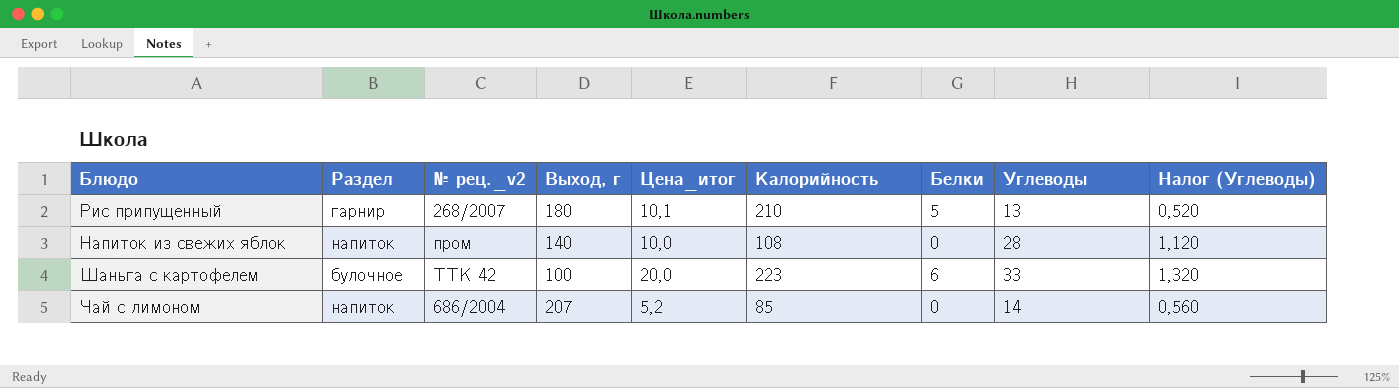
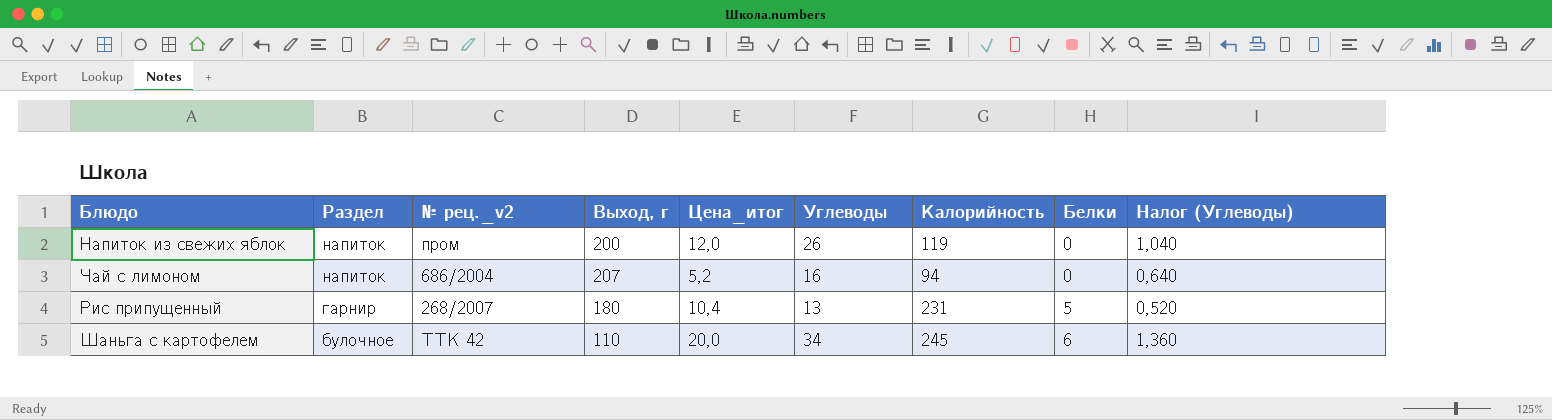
row order: none -> Раздел descending
column Углеводы | position: 8 -> 6
Напиток из свежих яблок | Выход, г: 140 -> 200
Напиток из свежих яблок | Цена_итог: 10,0 -> 12,0
Напиток из свежих яблок | Углеводы: 28 -> 26
Напиток из свежих яблок | Калорийность: 108 -> 119
Напиток из свежих яблок | Налог (Углеводы): 1,120 -> 1,040
Чай с лимоном | Углеводы: 14 -> 16
Чай с лимоном | Калорийность: 85 -> 94
Чай с лимоном | Налог (Углеводы): 0,560 -> 0,640
Рис припущенный | Цена_итог: 10,1 -> 10,4
Рис припущенный | Калорийность: 210 -> 231
Шаньга с картофелем | Выход, г: 100 -> 110
Шаньга с картофелем | Углеводы: 33 -> 34
Шаньга с картофелем | Калорийность: 223 -> 245
Шаньга с картофелем | Налог (Углеводы): 1,320 -> 1,360

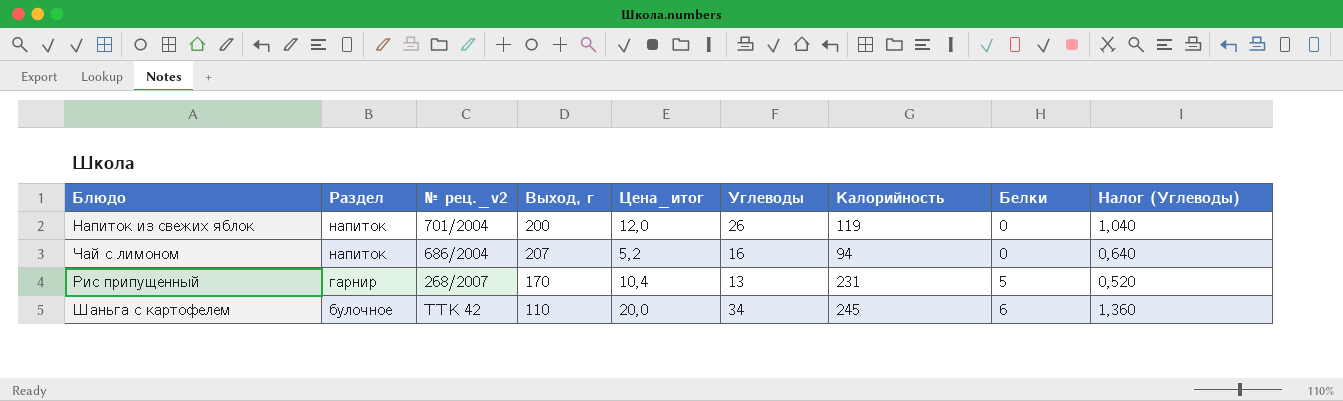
Напиток из свежих яблок | № рец._v2: пром -> 701/2004
Рис припущенный | Выход, г: 180 -> 170

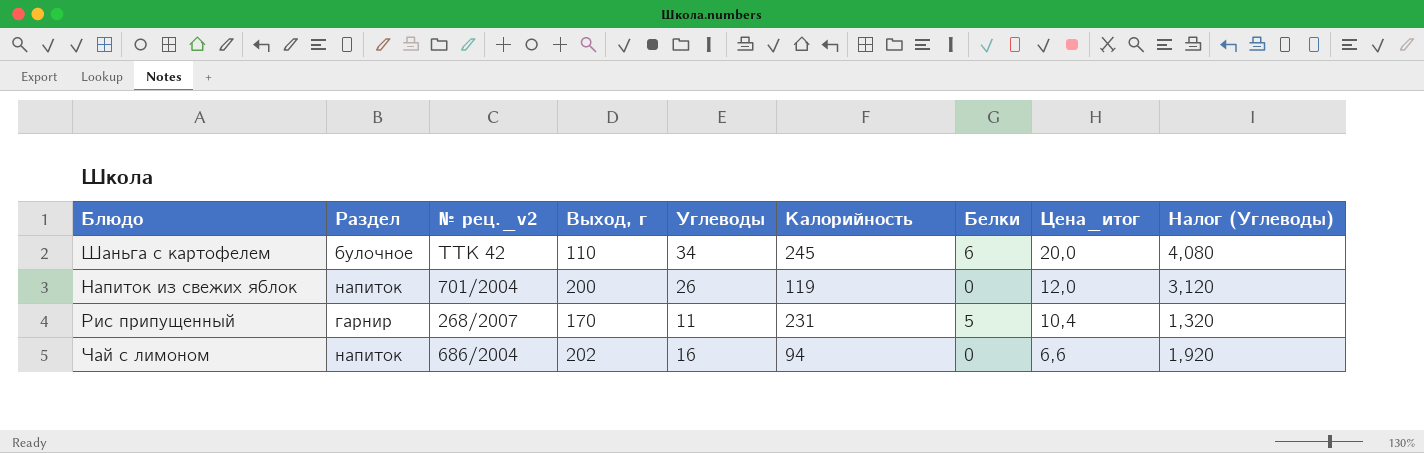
row order: Раздел descending -> Цена_итог descending
column Цена_итог | position: 5 -> 8
column Налог (Углеводы) | formula: [Углеводы] * 0,04 -> [Углеводы] * 0,12
Рис припущенный | Углеводы: 13 -> 11
Чай с лимоном | Выход, г: 207 -> 202
Чай с лимоном | Цена_итог: 5,2 -> 6,6

